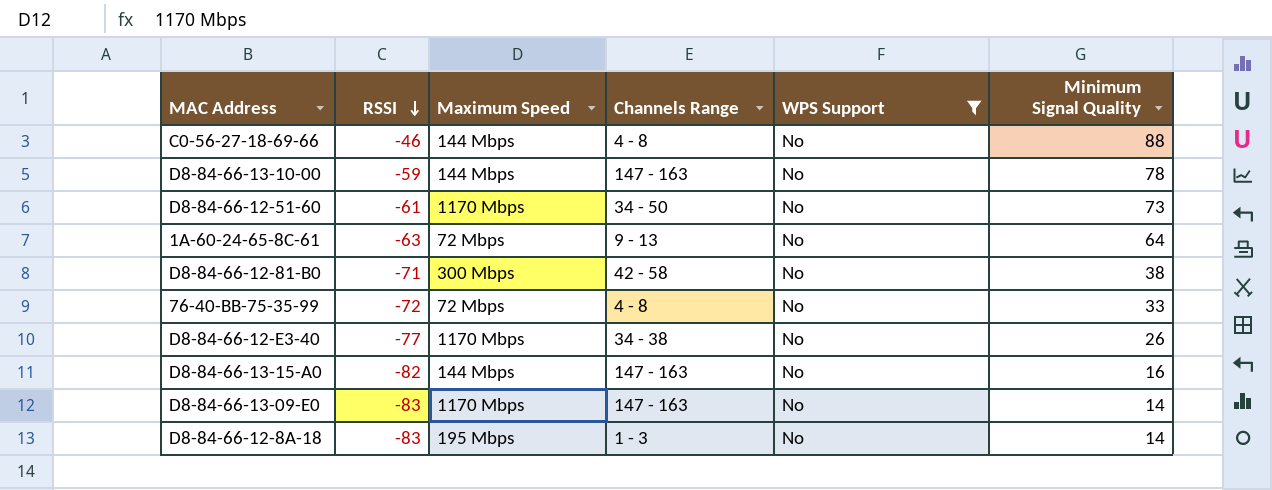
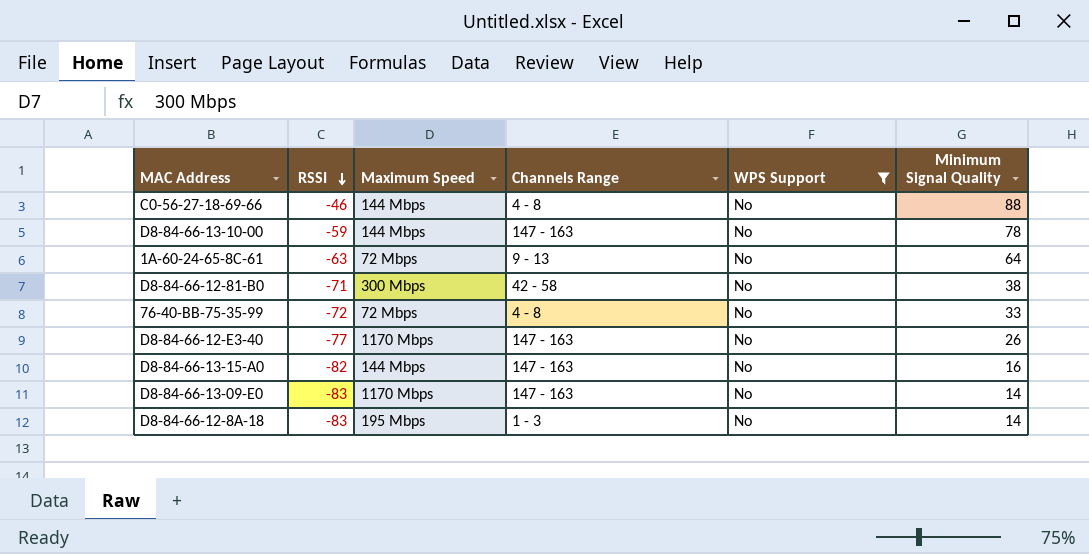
row D8-84-66-12-51-60: -61 | 1170 Mbps | 34 - 50 | No | 73 -> none
D8-84-66-12-E3-40 | Channels Range: 34 - 38 -> 147 - 163

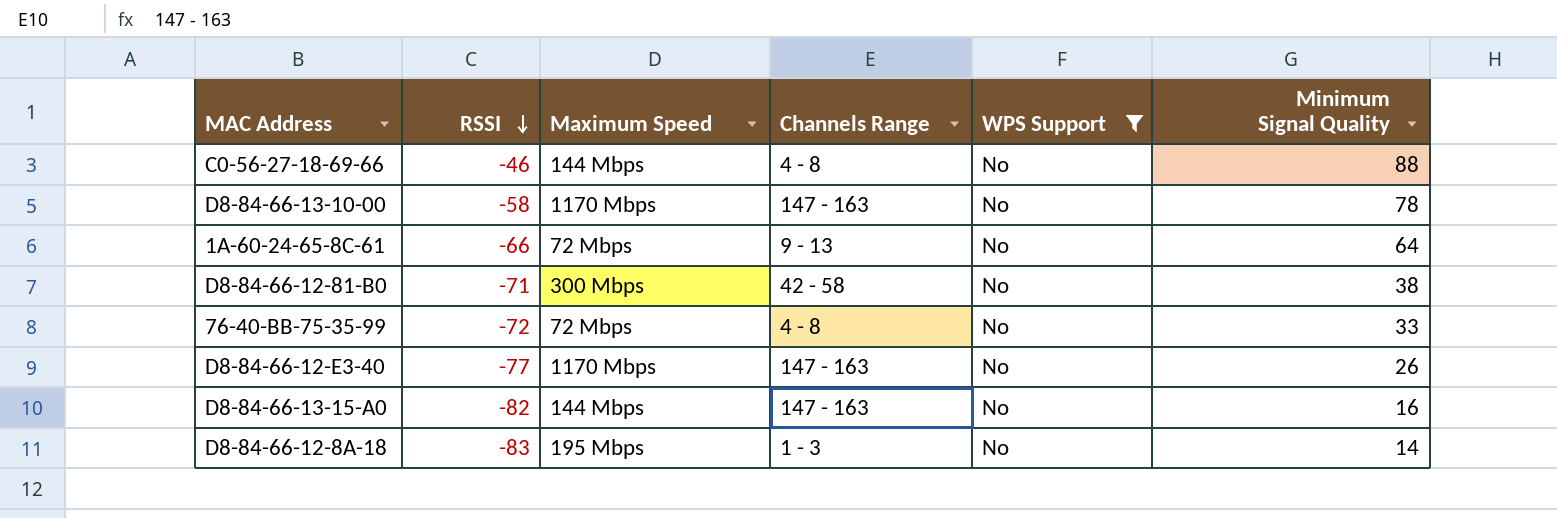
row D8-84-66-13-09-E0: -83 | 1170 Mbps | 147 - 163 | No | 14 -> none
D8-84-66-13-10-00 | RSSI: -59 -> -58
D8-84-66-13-10-00 | Maximum Speed: 144 Mbps -> 1170 Mbps
1A-60-24-65-8C-61 | RSSI: -63 -> -66

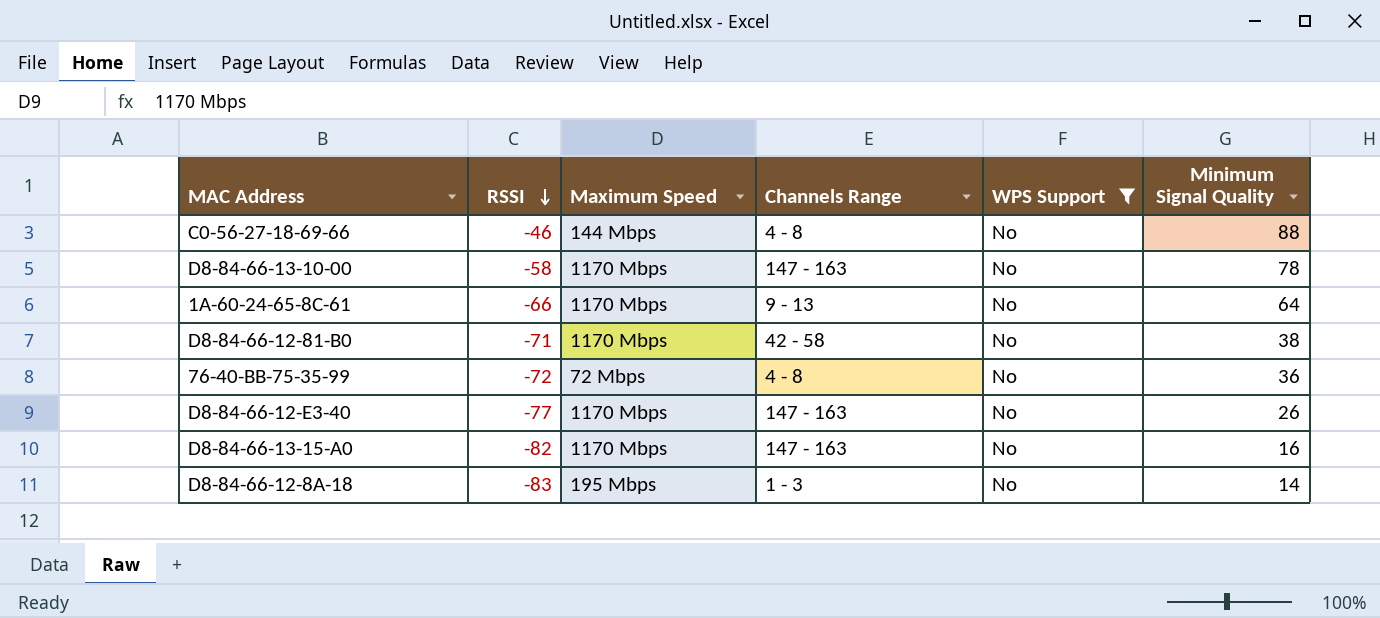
1A-60-24-65-8C-61 | Maximum Speed: 72 Mbps -> 1170 Mbps
D8-84-66-12-81-B0 | Maximum Speed: 300 Mbps -> 1170 Mbps
76-40-BB-75-35-99 | Minimum Signal Quality: 33 -> 36
D8-84-66-13-15-A0 | Maximum Speed: 144 Mbps -> 1170 Mbps

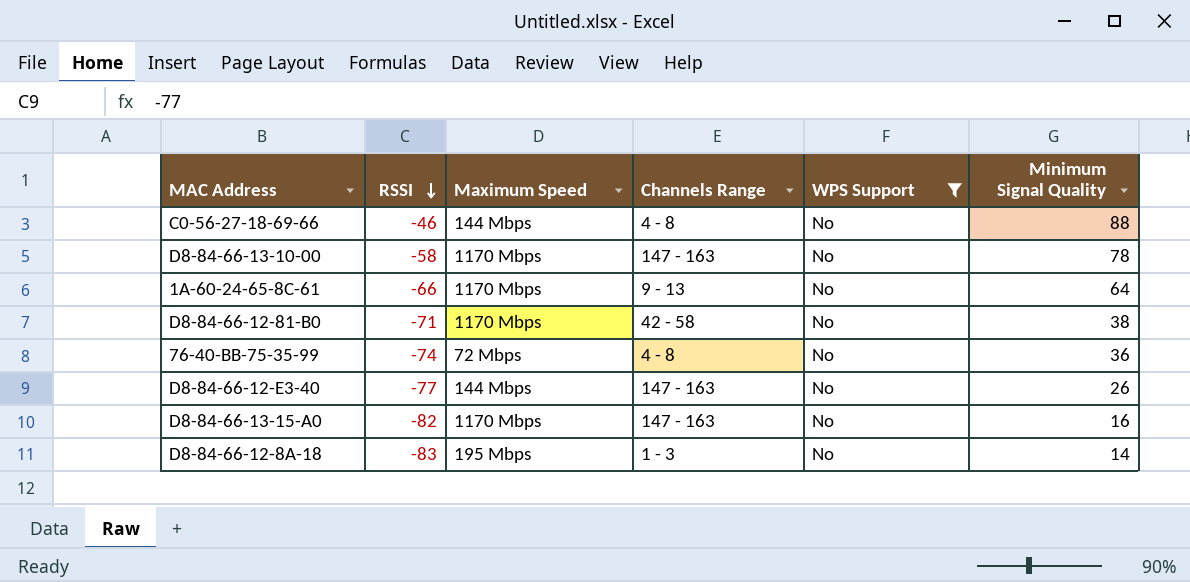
76-40-BB-75-35-99 | RSSI: -72 -> -74
D8-84-66-12-E3-40 | Maximum Speed: 1170 Mbps -> 144 Mbps

